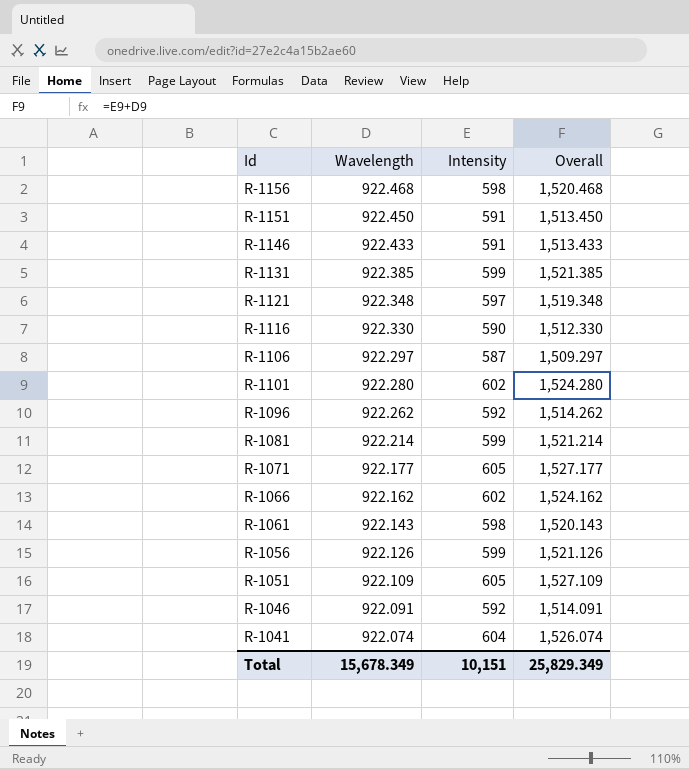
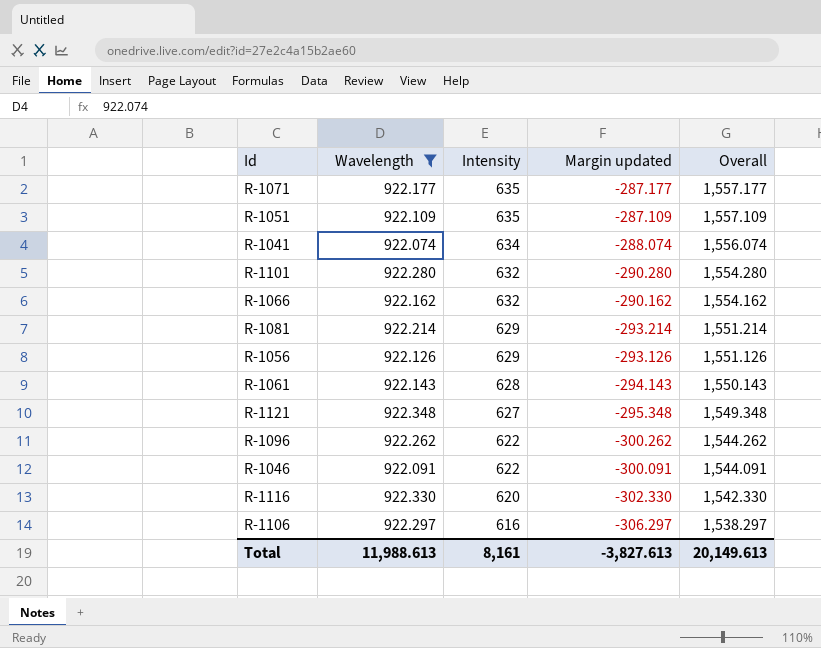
filter: none -> Wavelength <= 922.348
row order: Id descending -> Intensity descending
column Margin updated | formula: none -> [Intensity] - [Wavelength]
R-1071 | Intensity: 605 -> 635
R-1071 | Overall: 1,527.177 -> 1,557.177
R-1051 | Intensity: 605 -> 635
R-1051 | Overall: 1,527.109 -> 1,557.109
R-1041 | Intensity: 604 -> 634
R-1041 | Overall: 1,526.074 -> 1,556.074
R-1101 | Intensity: 602 -> 632
R-1101 | Overall: 1,524.280 -> 1,554.280
R-1066 | Intensity: 602 -> 632
R-1066 | Overall: 1,524.162 -> 1,554.162
R-1081 | Intensity: 599 -> 629
R-1081 | Overall: 1,521.214 -> 1,551.214
R-1056 | Intensity: 599 -> 629
R-1056 | Overall: 1,521.126 -> 1,551.126
R-1061 | Intensity: 598 -> 628
R-1061 | Overall: 1,520.143 -> 1,550.143
R-1121 | Intensity: 597 -> 627
R-1121 | Overall: 1,519.348 -> 1,549.348
R-1096 | Intensity: 592 -> 622
R-1096 | Overall: 1,514.262 -> 1,544.262
R-1046 | Intensity: 592 -> 622
R-1046 | Overall: 1,514.091 -> 1,544.091
R-1116 | Intensity: 590 -> 620
R-1116 | Overall: 1,512.330 -> 1,542.330
R-1106 | Intensity: 587 -> 616
R-1106 | Overall: 1,509.297 -> 1,538.297
Total | Wavelength: 15,678.349 -> 11,988.613
Total | Intensity: 10,151 -> 8,161
Total | Overall: 25,829.349 -> 20,149.613

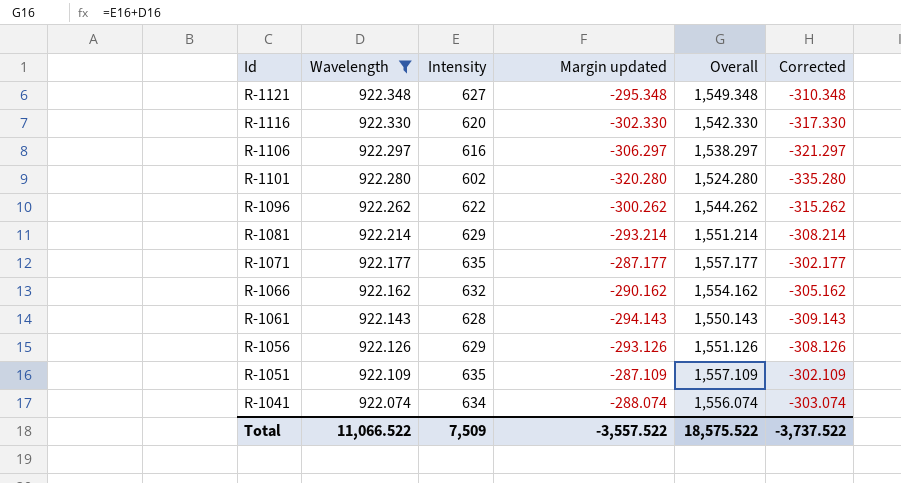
row order: Intensity descending -> Id descending
column Corrected | formula: none -> [Margin updated] - 15
row R-1046: 922.091 | 622 | -300.091 | 1,544.091 -> none
R-1101 | Intensity: 632 -> 602
R-1101 | Margin updated: -290.280 -> -320.280
R-1101 | Overall: 1,554.280 -> 1,524.280
Total | Wavelength: 11,988.613 -> 11,066.522
Total | Intensity: 8,161 -> 7,509
Total | Margin updated: -3,827.613 -> -3,557.522
Total | Overall: 20,149.613 -> 18,575.522

